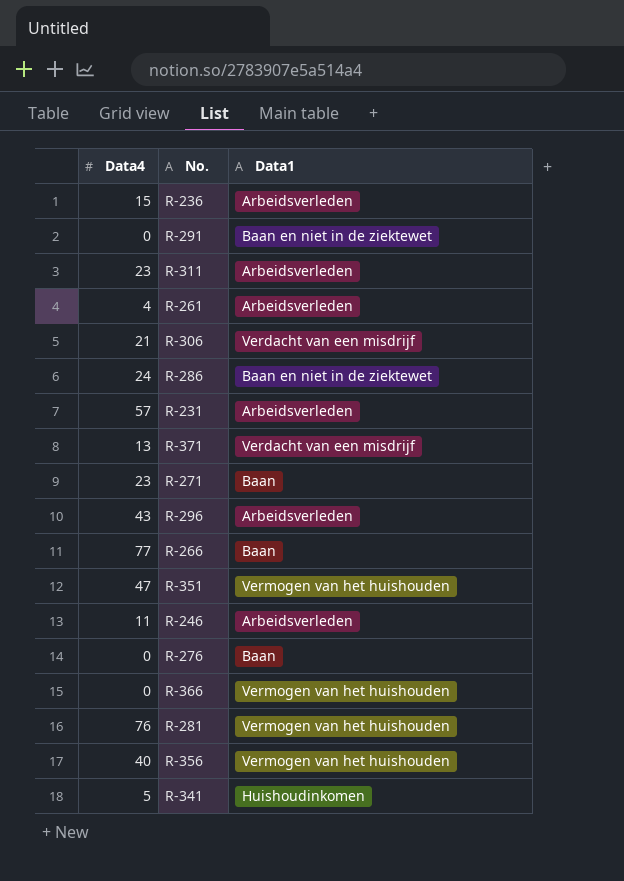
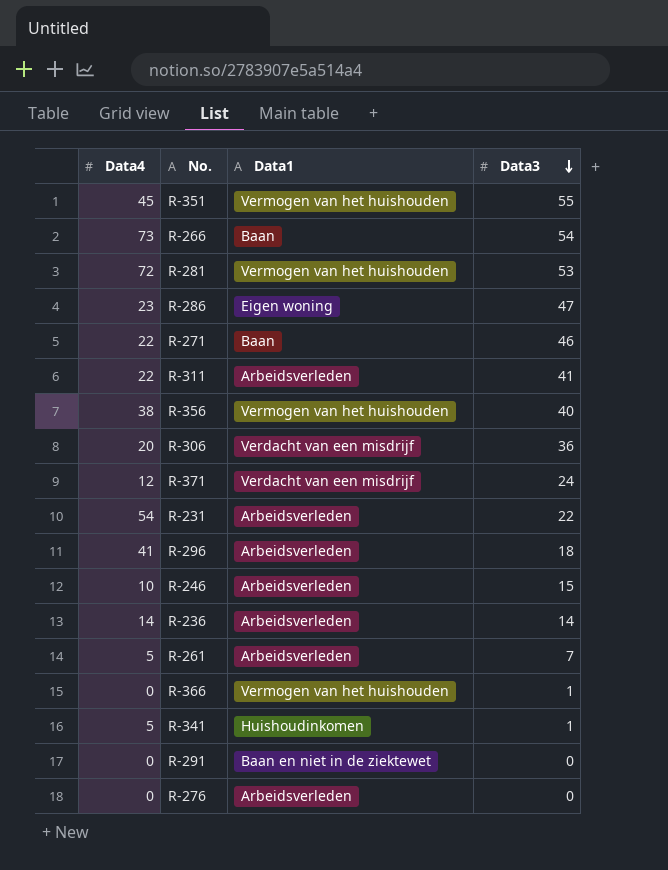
row order: none -> Data3 descending
column Data3 | position: none -> 4
R-351 | Data4: 47 -> 45
R-266 | Data4: 77 -> 73
R-281 | Data4: 76 -> 72
R-286 | Data4: 24 -> 23
R-286 | Data1: Baan en niet in de ziektewet -> Eigen woning
R-271 | Data4: 23 -> 22
R-311 | Data4: 23 -> 22
R-356 | Data4: 40 -> 38
R-306 | Data4: 21 -> 20
R-371 | Data4: 13 -> 12
R-231 | Data4: 57 -> 54
R-296 | Data4: 43 -> 41
R-246 | Data4: 11 -> 10
R-236 | Data4: 15 -> 14
R-261 | Data4: 4 -> 5
R-276 | Data1: Baan -> Arbeidsverleden

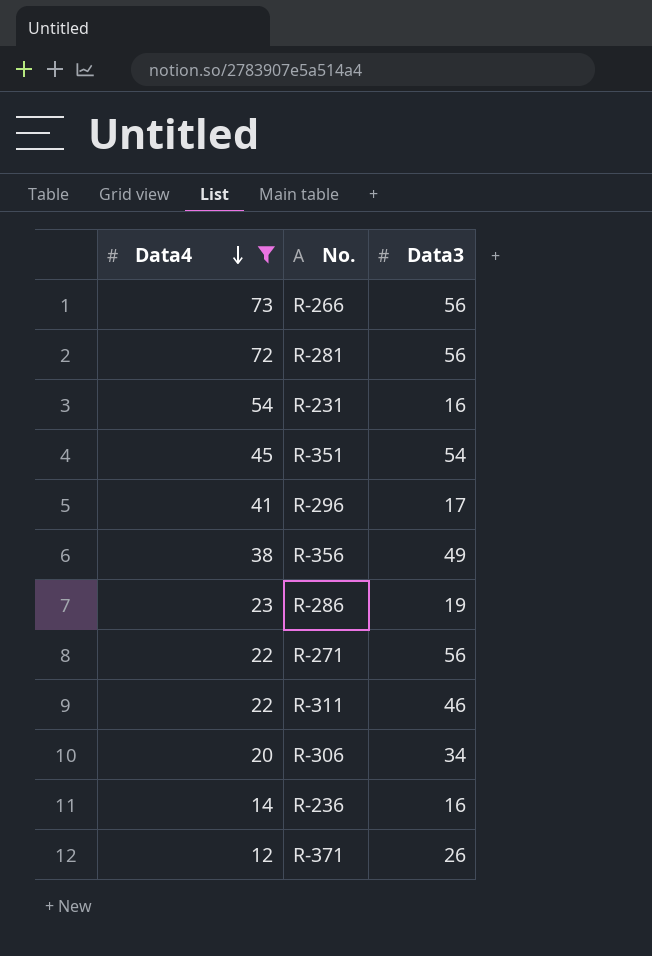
filter: none -> Data4 >= 12
row order: Data3 descending -> Data4 descending
column Data1 | position: 3 -> none
R-266 | Data3: 54 -> 56
R-281 | Data3: 53 -> 56
R-231 | Data3: 22 -> 16
R-351 | Data3: 55 -> 54
R-296 | Data3: 18 -> 17
R-356 | Data3: 40 -> 49
R-286 | Data3: 47 -> 19
R-271 | Data3: 46 -> 56
R-311 | Data3: 41 -> 46
R-306 | Data3: 36 -> 34
R-236 | Data3: 14 -> 16
R-371 | Data3: 24 -> 26

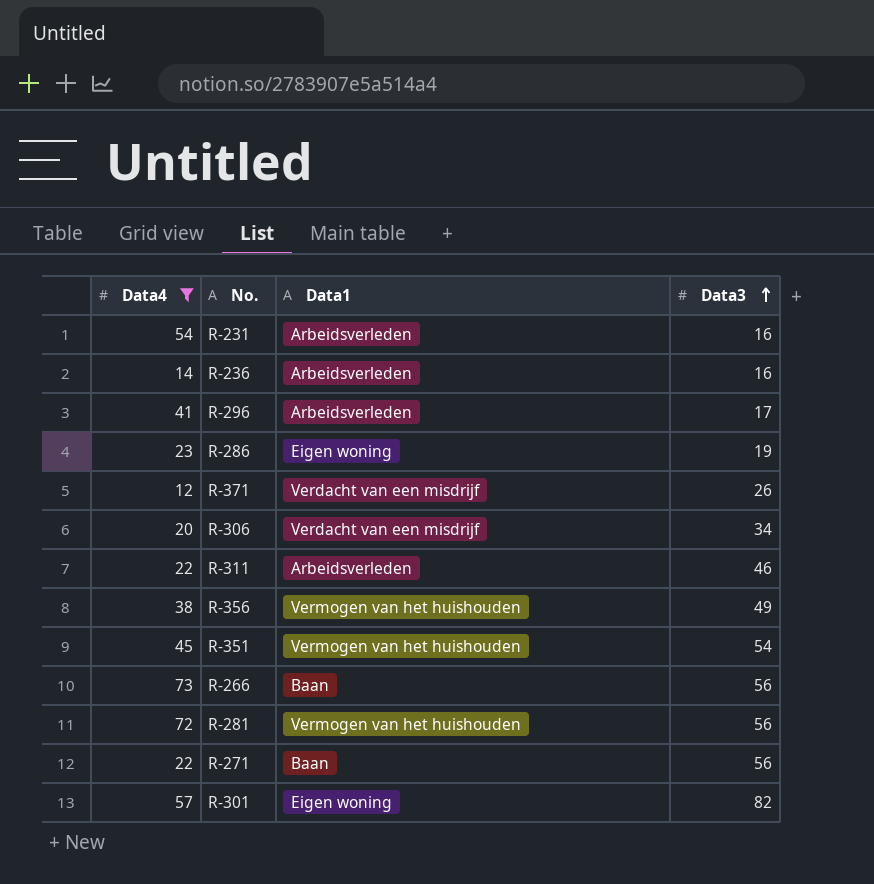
row order: Data4 descending -> Data3 ascending
column Data1 | position: none -> 3
row R-301: none -> 57 | Eigen woning | 82

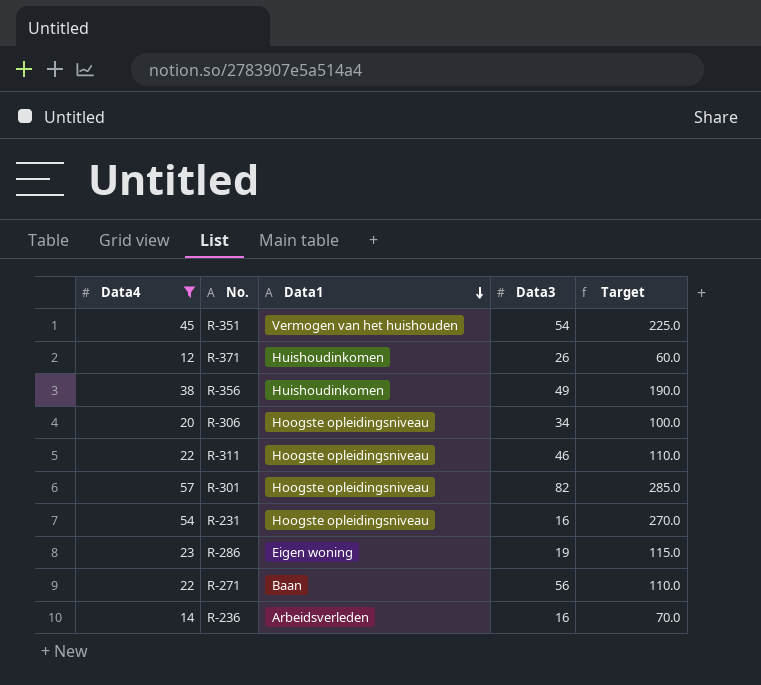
row order: Data3 ascending -> Data1 descending
column Target | formula: none -> [Data4] * 5
row R-296: 41 | Arbeidsverleden | 17 -> none
row R-266: 73 | Baan | 56 -> none
row R-281: 72 | Vermogen van het huishouden | 56 -> none
R-371 | Data1: Verdacht van een misdrijf -> Huishoudinkomen
R-356 | Data1: Vermogen van het huishouden -> Huishoudinkomen
R-306 | Data1: Verdacht van een misdrijf -> Hoogste opleidingsniveau
R-311 | Data1: Arbeidsverleden -> Hoogste opleidingsniveau
R-301 | Data1: Eigen woning -> Hoogste opleidingsniveau
R-231 | Data1: Arbeidsverleden -> Hoogste opleidingsniveau

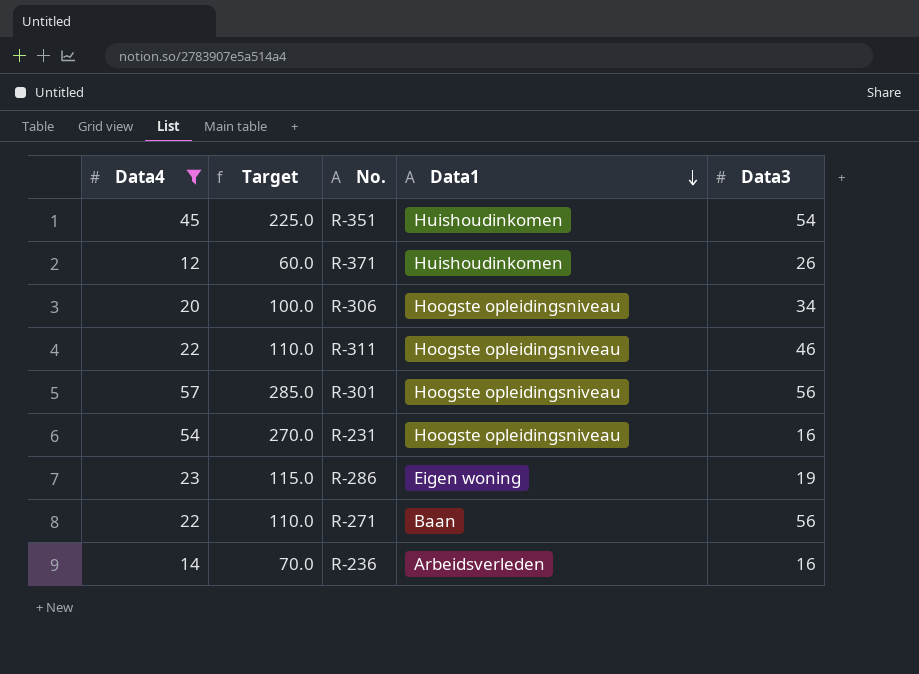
column Target | position: 5 -> 2
row R-356: 38 | Huishoudinkomen | 49 | 190.0 -> none
R-351 | Data1: Vermogen van het huishouden -> Huishoudinkomen
R-301 | Data3: 82 -> 56

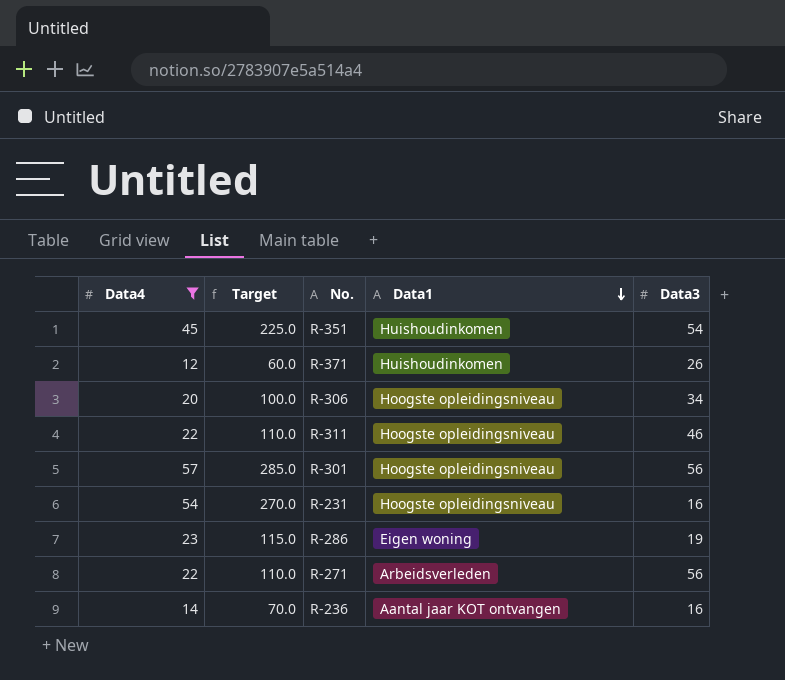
R-271 | Data1: Baan -> Arbeidsverleden
R-236 | Data1: Arbeidsverleden -> Aantal jaar KOT ontvangen

